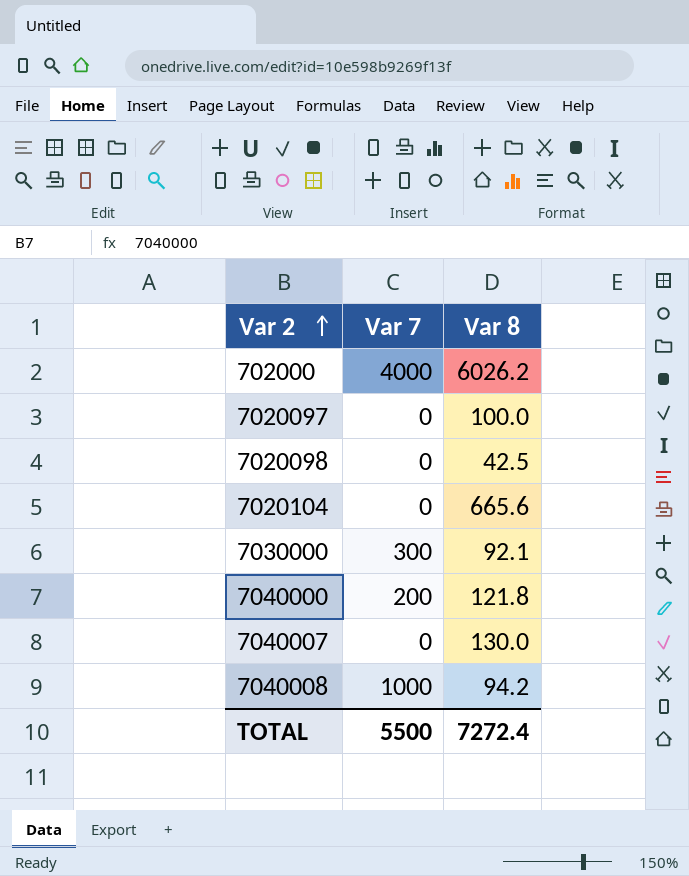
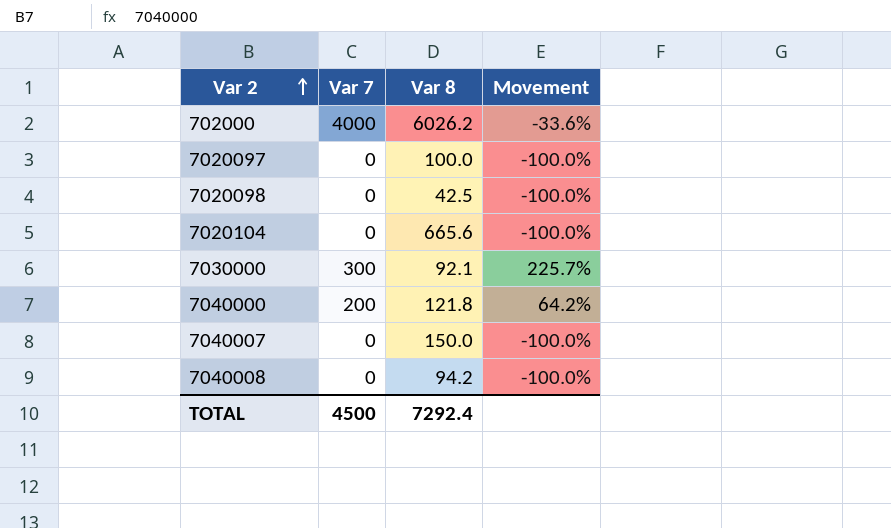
column Movement | formula: none -> ([Var 7] - [Var 8]) / [Var 8]
7040007 | Var 8: 130.0 -> 150.0
7040008 | Var 7: 1000 -> 0
TOTAL | Var 7: 5500 -> 4500
TOTAL | Var 8: 7272.4 -> 7292.4

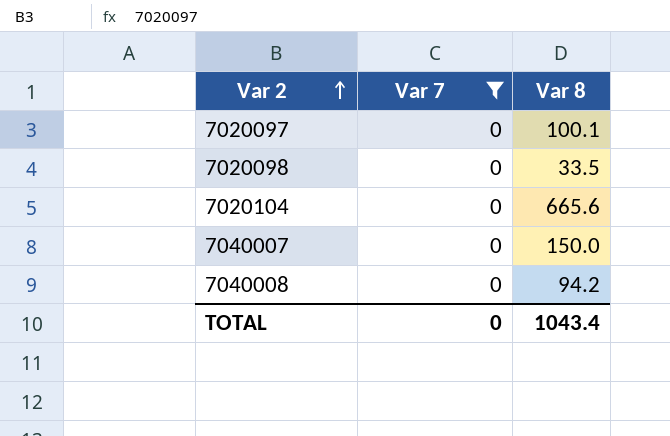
filter: none -> Var 7 = 0
column Movement | formula: ([Var 7] - [Var 8]) / [Var 8] -> none
7020097 | Var 8: 100.0 -> 100.1
7020098 | Var 8: 42.5 -> 33.5
TOTAL | Var 7: 4500 -> 0
TOTAL | Var 8: 7292.4 -> 1043.4

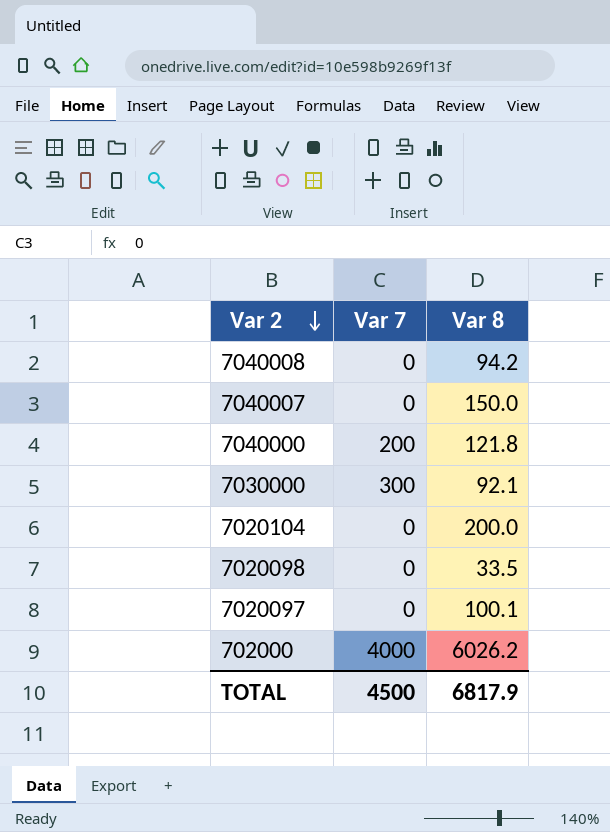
filter: Var 7 = 0 -> none
row order: Var 2 ascending -> Var 2 descending
7020104 | Var 8: 665.6 -> 200.0
TOTAL | Var 7: 0 -> 4500
TOTAL | Var 8: 1043.4 -> 6817.9

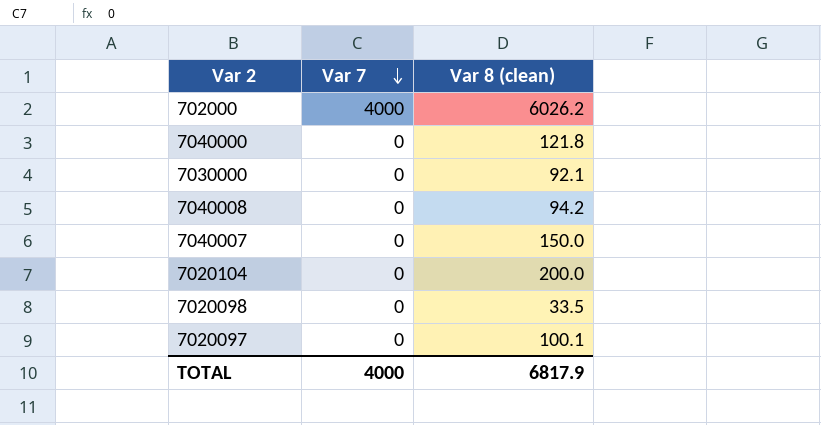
row order: Var 2 descending -> Var 7 descending
column name: Var 8 -> Var 8 (clean)
7040000 | Var 7: 200 -> 0
7030000 | Var 7: 300 -> 0
TOTAL | Var 7: 4500 -> 4000

